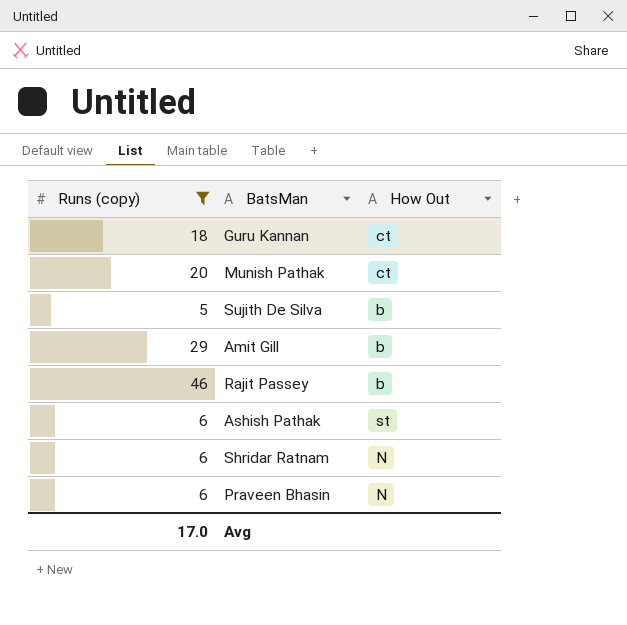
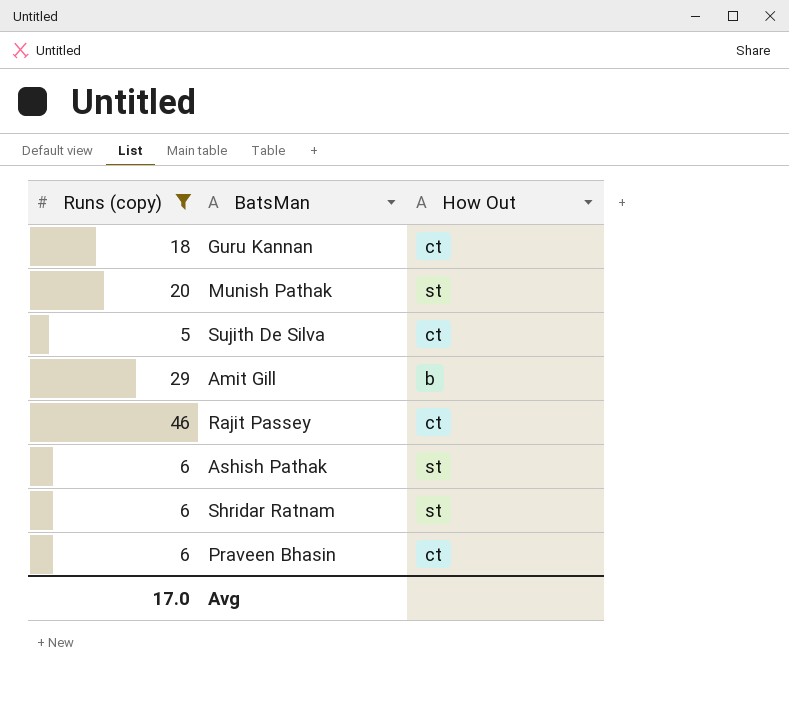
Munish Pathak | How Out: ct -> st
Sujith De Silva | How Out: b -> ct
Rajit Passey | How Out: b -> ct
Shridar Ratnam | How Out: N -> st
Praveen Bhasin | How Out: N -> ct

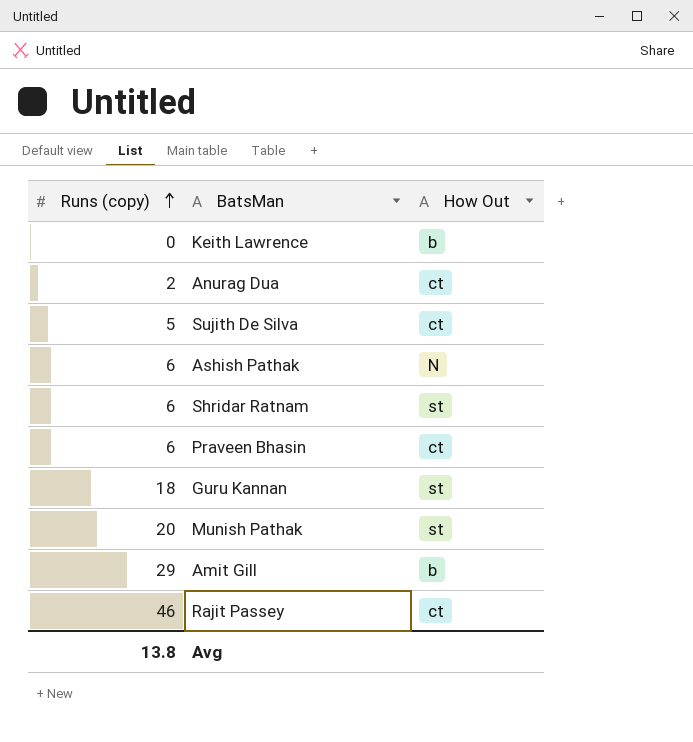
filter: Runs (copy) >= 5 -> none
row order: none -> Runs (copy) ascending
Ashish Pathak | How Out: st -> N
Guru Kannan | How Out: ct -> st
Avg | Runs (copy): 17.0 -> 13.8

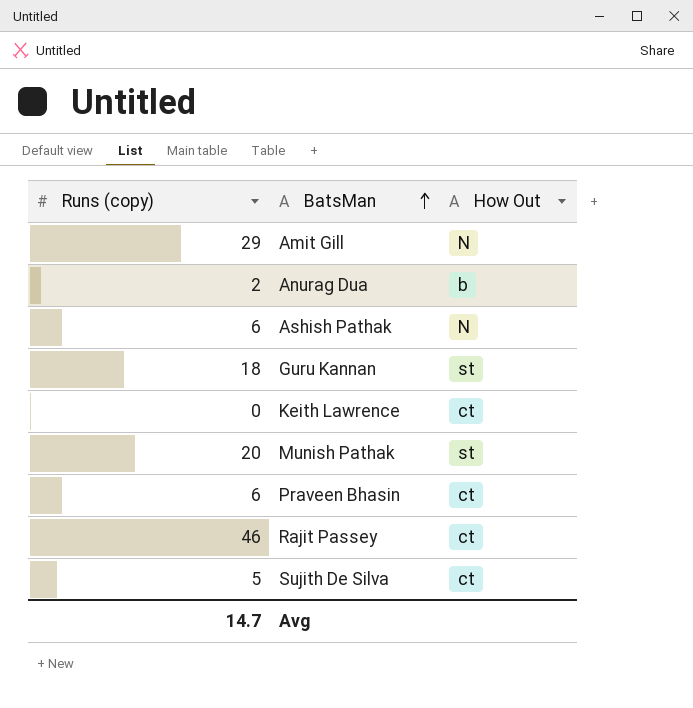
row order: Runs (copy) ascending -> BatsMan ascending
row Shridar Ratnam: 6 | st -> none
Amit Gill | How Out: b -> N
Anurag Dua | How Out: ct -> b
Keith Lawrence | How Out: b -> ct
Avg | Runs (copy): 13.8 -> 14.7

